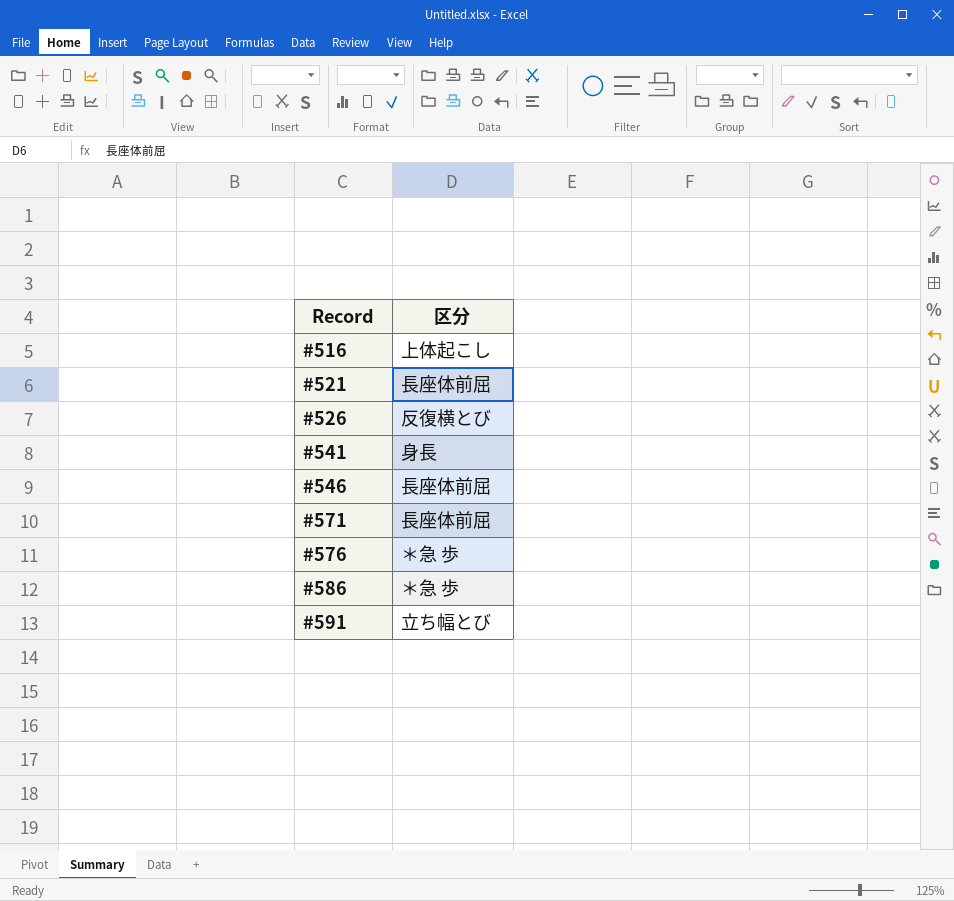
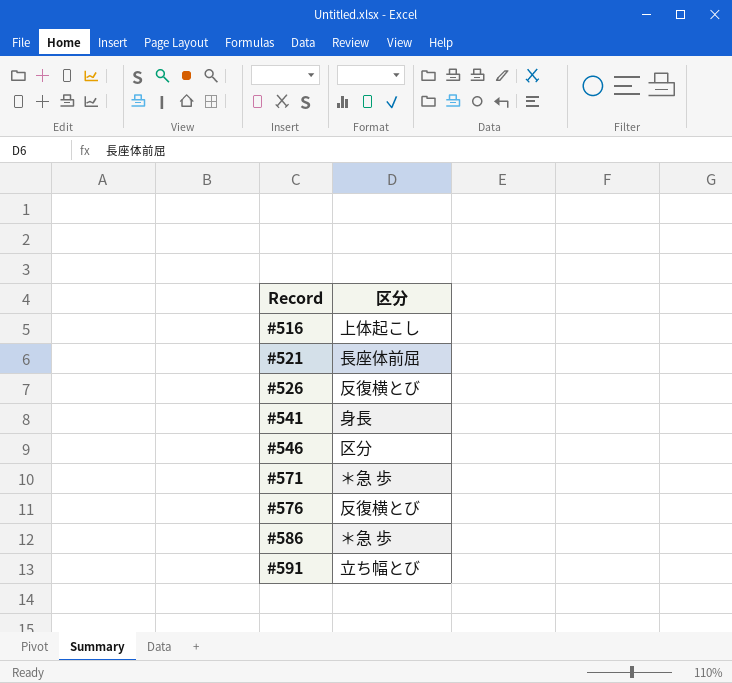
#546 | 区分: 長座体前屈 -> 区分
#571 | 区分: 長座体前屈 -> ＊急 歩
#576 | 区分: ＊急 歩 -> 反復横とび

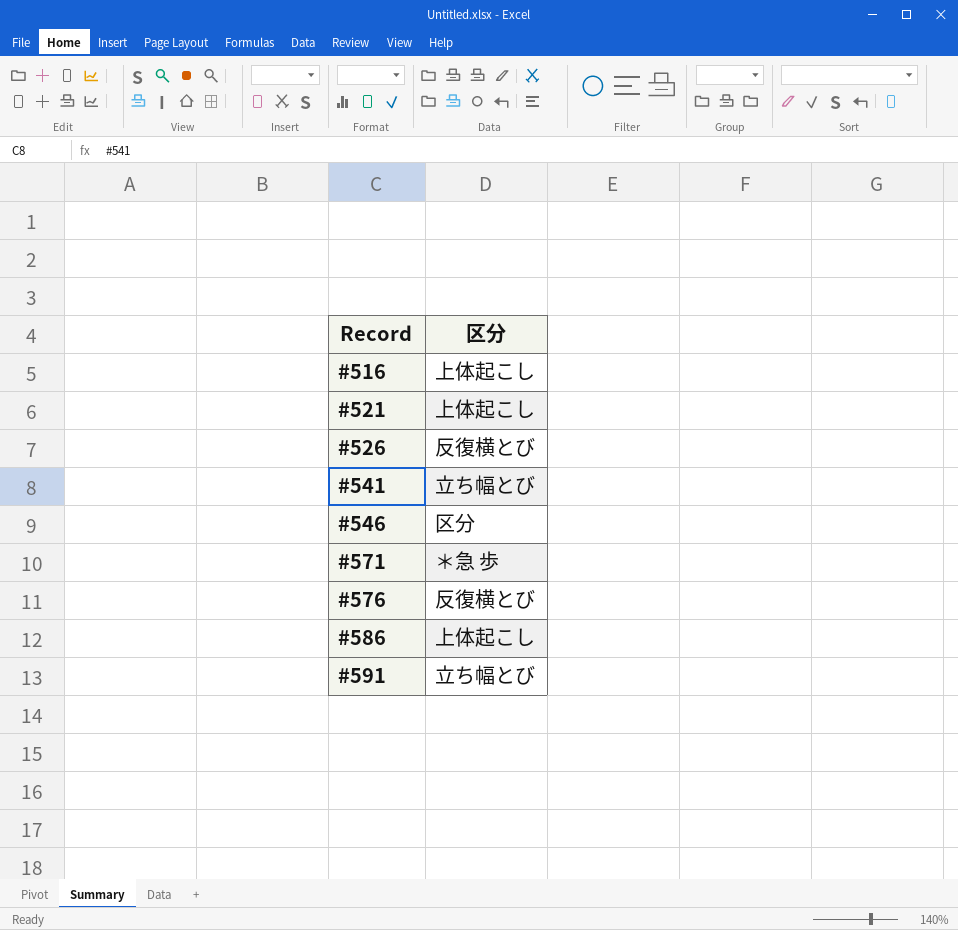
#521 | 区分: 長座体前屈 -> 上体起こし
#541 | 区分: 身長 -> 立ち幅とび
#586 | 区分: ＊急 歩 -> 上体起こし

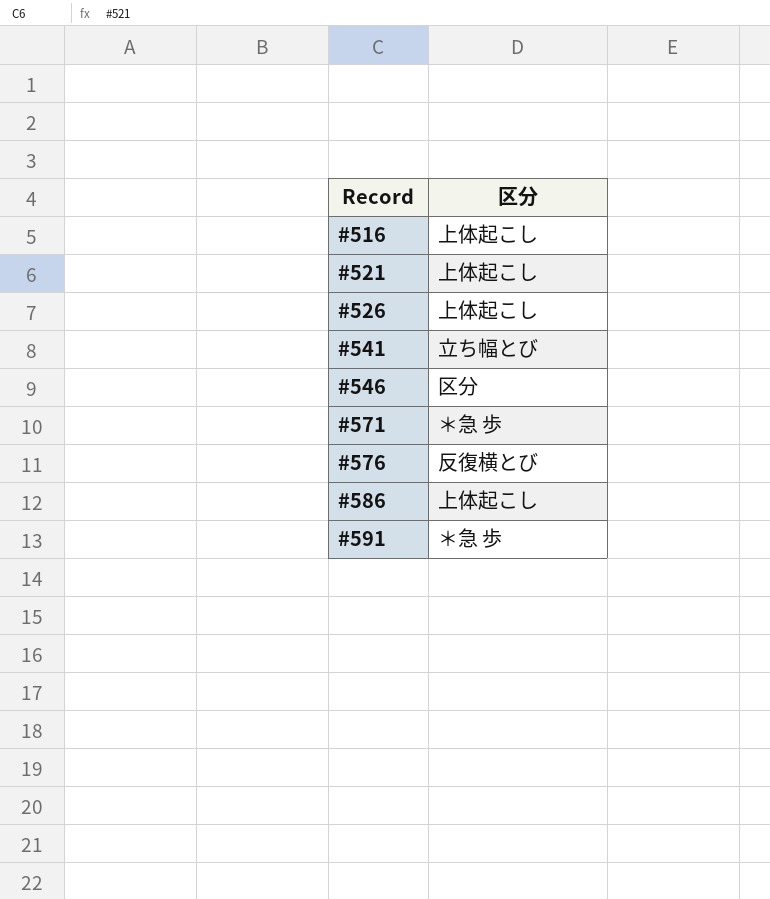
#526 | 区分: 反復横とび -> 上体起こし
#591 | 区分: 立ち幅とび -> ＊急 歩

